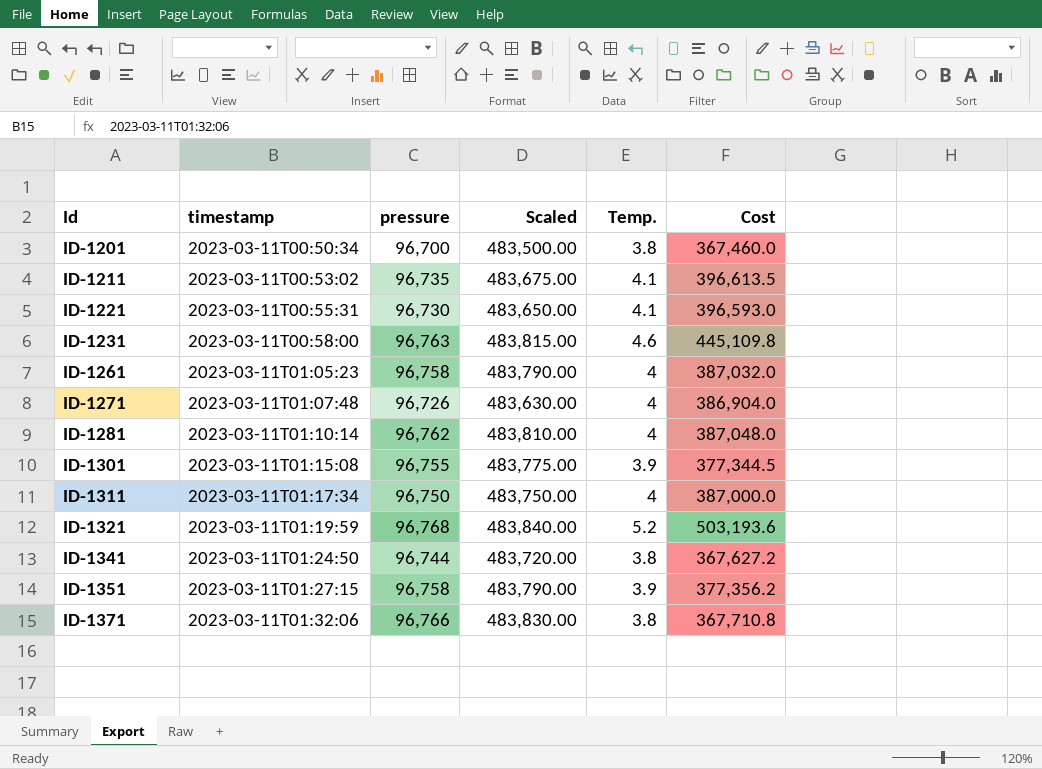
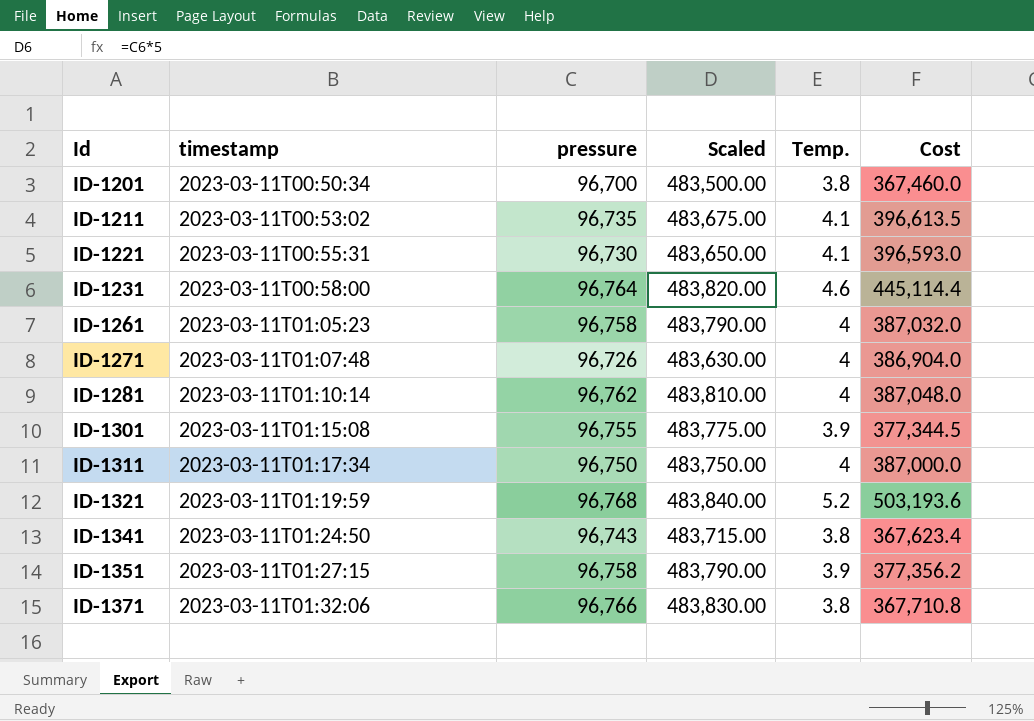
ID-1231 | pressure: 96,763 -> 96,764
ID-1231 | Scaled: 483,815.00 -> 483,820.00
ID-1231 | Cost: 445,109.8 -> 445,114.4
ID-1341 | pressure: 96,744 -> 96,743
ID-1341 | Scaled: 483,720.00 -> 483,715.00
ID-1341 | Cost: 367,627.2 -> 367,623.4

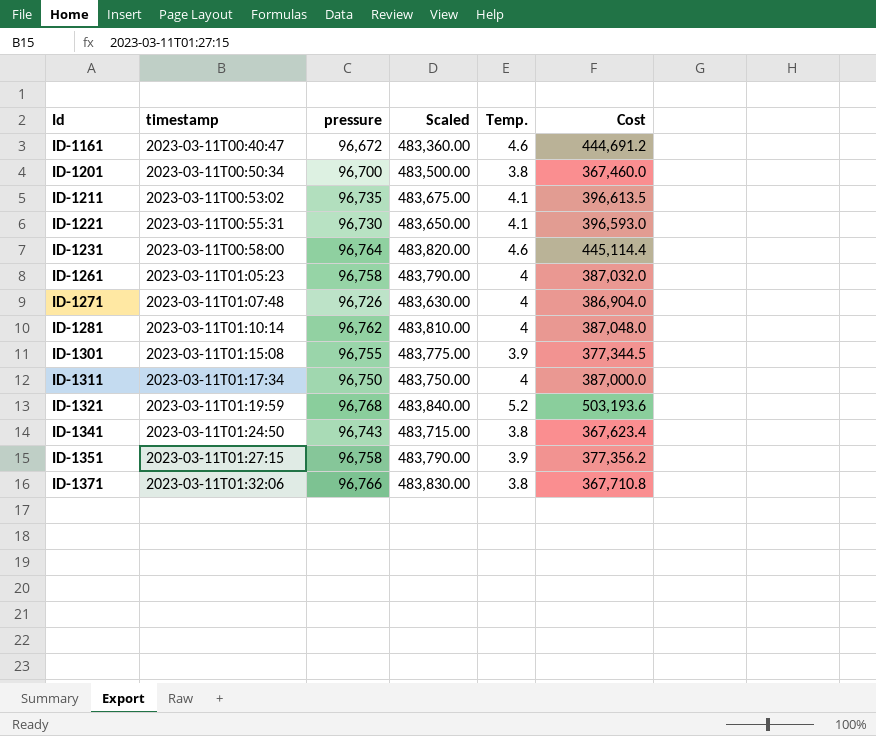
row ID-1161: none -> 2023-03-11T00:40:47 | 96,672 | 483,360.00 | 4.6 | 444,691.2

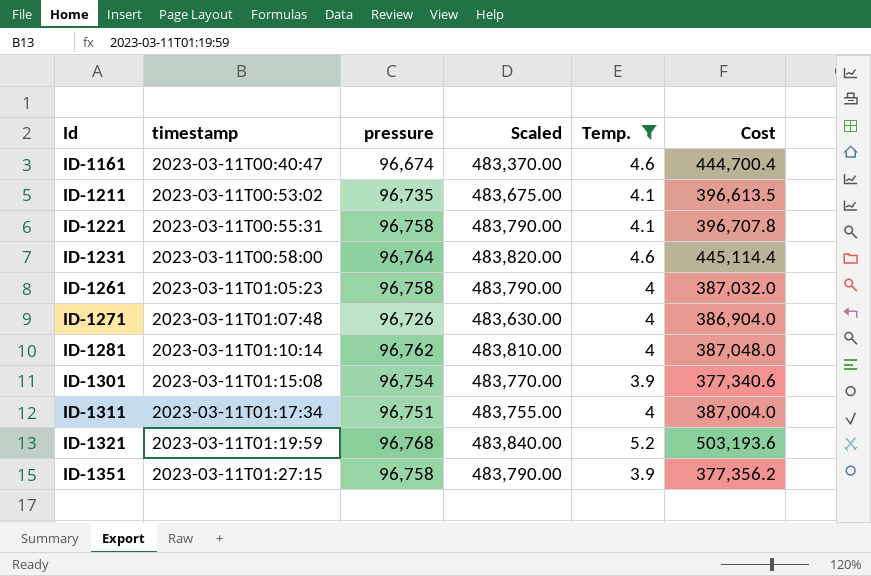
filter: none -> Temp. != 3.8
ID-1161 | pressure: 96,672 -> 96,674
ID-1161 | Scaled: 483,360.00 -> 483,370.00
ID-1161 | Cost: 444,691.2 -> 444,700.4
ID-1221 | pressure: 96,730 -> 96,758
ID-1221 | Scaled: 483,650.00 -> 483,790.00
ID-1221 | Cost: 396,593.0 -> 396,707.8
ID-1301 | pressure: 96,755 -> 96,754
ID-1301 | Scaled: 483,775.00 -> 483,770.00
ID-1301 | Cost: 377,344.5 -> 377,340.6
ID-1311 | pressure: 96,750 -> 96,751
ID-1311 | Scaled: 483,750.00 -> 483,755.00
ID-1311 | Cost: 387,000.0 -> 387,004.0

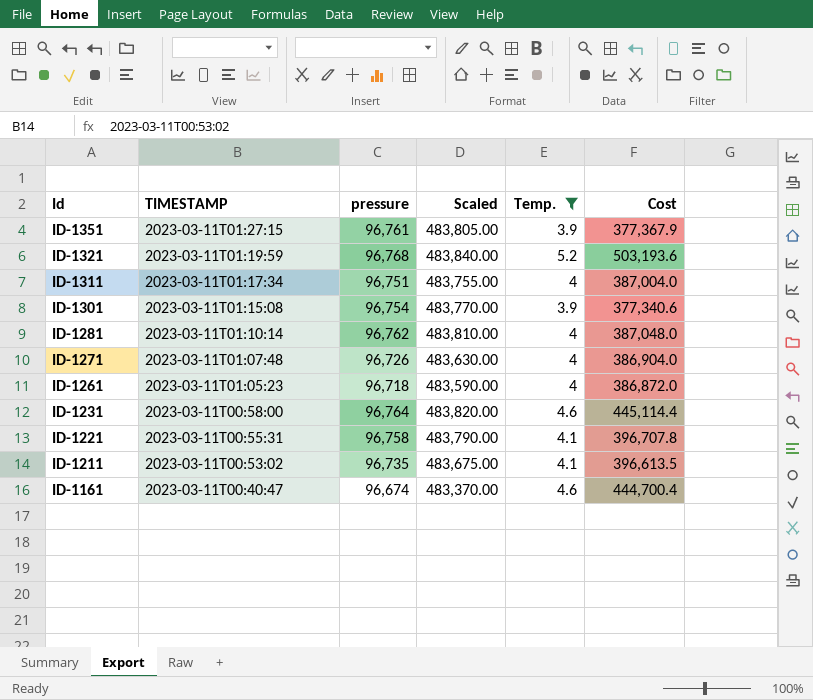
row order: Id ascending -> Id descending
column name: timestamp -> TIMESTAMP
ID-1351 | pressure: 96,758 -> 96,761
ID-1351 | Scaled: 483,790.00 -> 483,805.00
ID-1351 | Cost: 377,356.2 -> 377,367.9
ID-1261 | pressure: 96,758 -> 96,718
ID-1261 | Scaled: 483,790.00 -> 483,590.00
ID-1261 | Cost: 387,032.0 -> 386,872.0

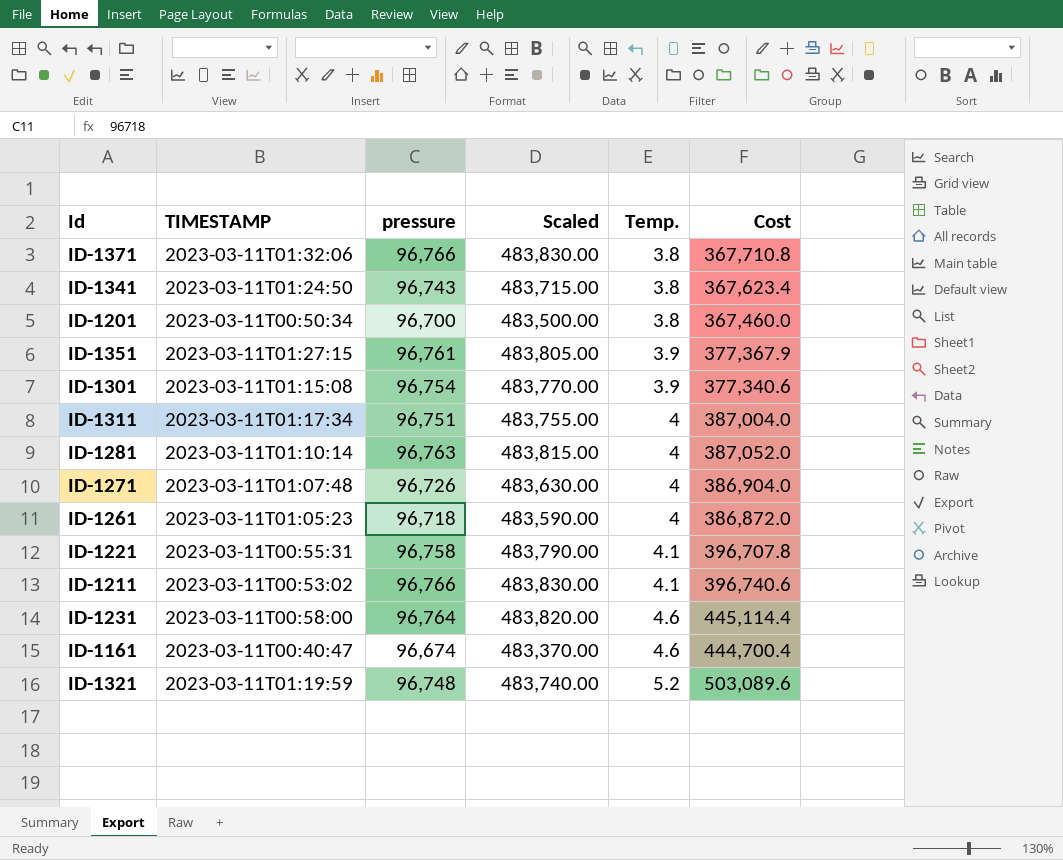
filter: Temp. != 3.8 -> none
row order: Id descending -> Temp. ascending
ID-1281 | pressure: 96,762 -> 96,763
ID-1281 | Scaled: 483,810.00 -> 483,815.00
ID-1281 | Cost: 387,048.0 -> 387,052.0
ID-1211 | pressure: 96,735 -> 96,766
ID-1211 | Scaled: 483,675.00 -> 483,830.00
ID-1211 | Cost: 396,613.5 -> 396,740.6
ID-1321 | pressure: 96,768 -> 96,748
ID-1321 | Scaled: 483,840.00 -> 483,740.00
ID-1321 | Cost: 503,193.6 -> 503,089.6

